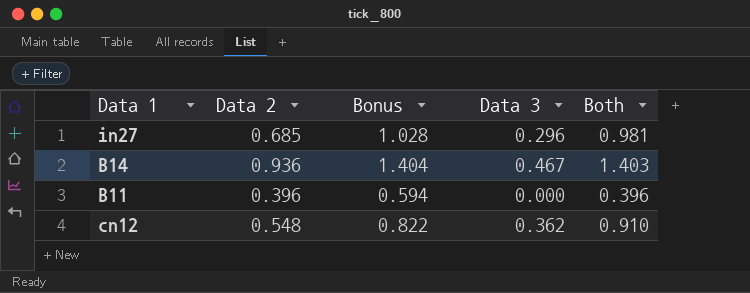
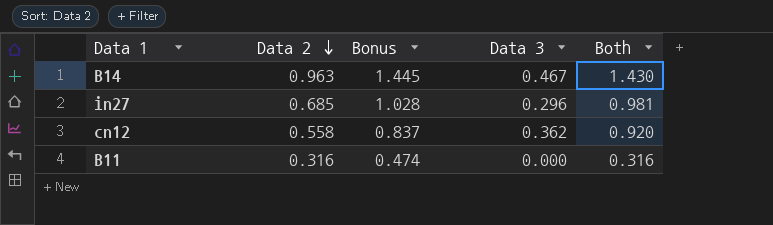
row order: none -> Data 2 descending
B14 | Data 2: 0.936 -> 0.963
B14 | Bonus: 1.404 -> 1.445
B14 | Both: 1.403 -> 1.430
cn12 | Data 2: 0.548 -> 0.558
cn12 | Bonus: 0.822 -> 0.837
cn12 | Both: 0.910 -> 0.920
B11 | Data 2: 0.396 -> 0.316
B11 | Bonus: 0.594 -> 0.474
B11 | Both: 0.396 -> 0.316

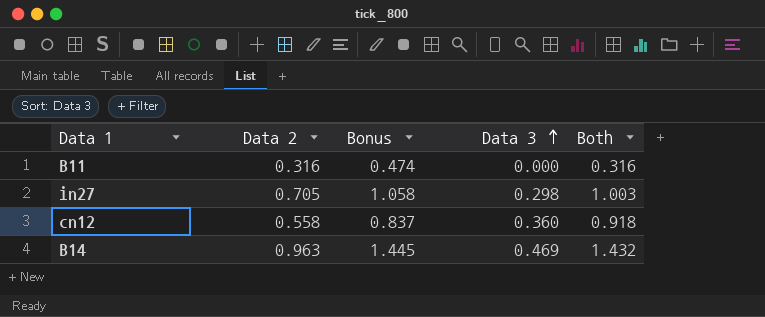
row order: Data 2 descending -> Data 3 ascending
in27 | Data 2: 0.685 -> 0.705
in27 | Bonus: 1.028 -> 1.058
in27 | Data 3: 0.296 -> 0.298
in27 | Both: 0.981 -> 1.003
cn12 | Data 3: 0.362 -> 0.360
cn12 | Both: 0.920 -> 0.918
B14 | Data 3: 0.467 -> 0.469
B14 | Both: 1.430 -> 1.432

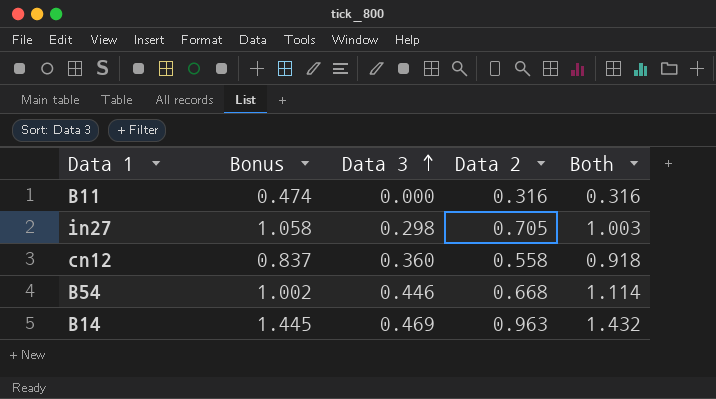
column Data 2 | position: 2 -> 4
row B54: none -> 1.002 | 0.446 | 0.668 | 1.114

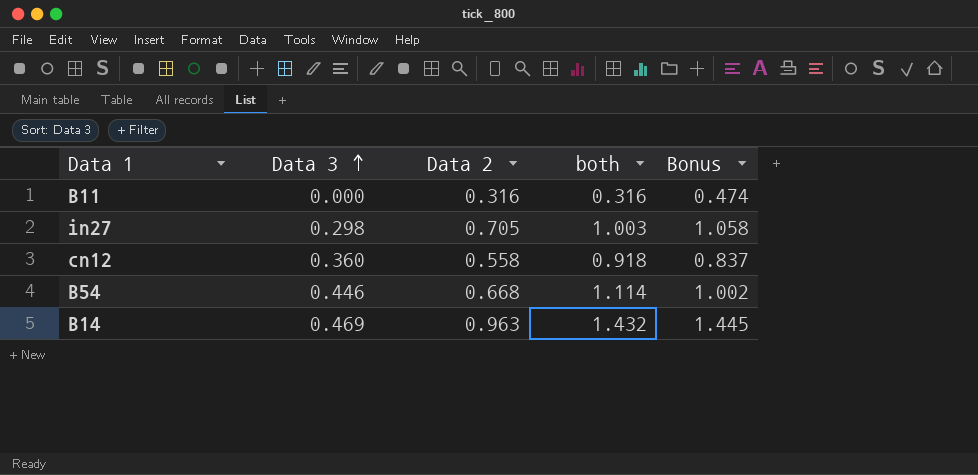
column name: Both -> both
column Bonus | position: 2 -> 5

